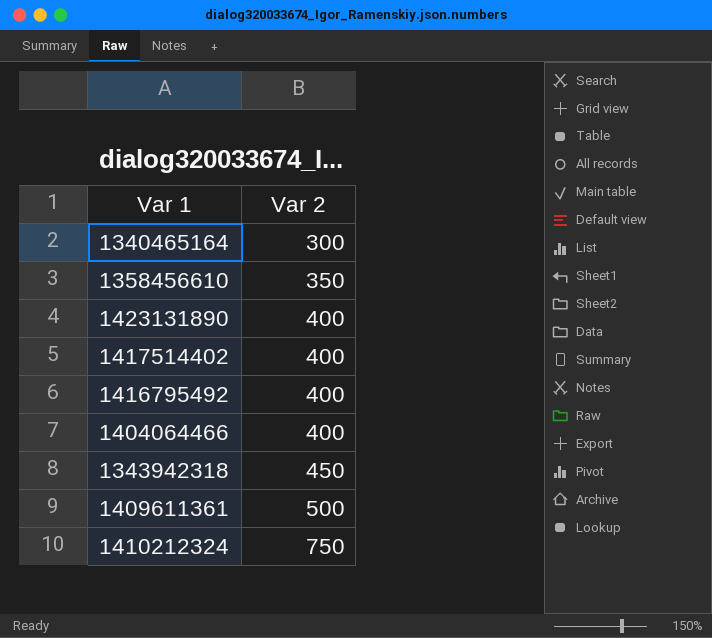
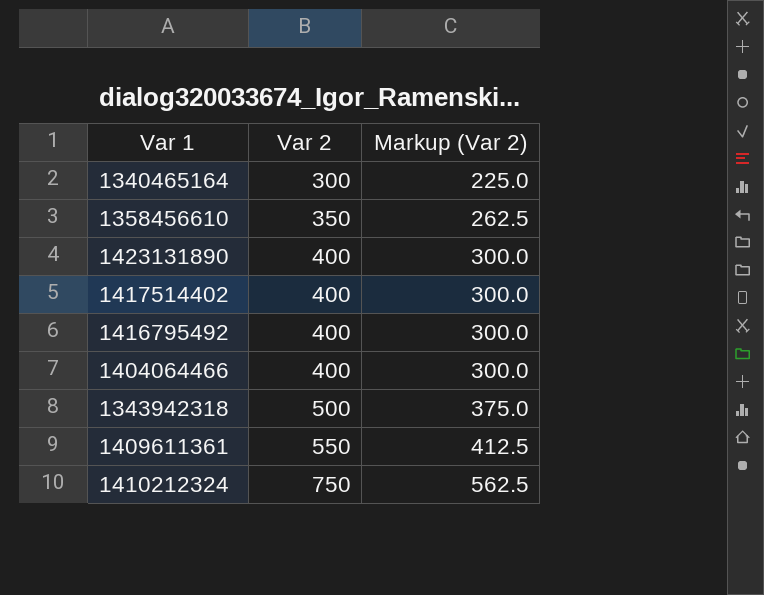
column Markup (Var 2) | formula: none -> [Var 2] * 0.75
1343942318 | Var 2: 450 -> 500
1409611361 | Var 2: 500 -> 550

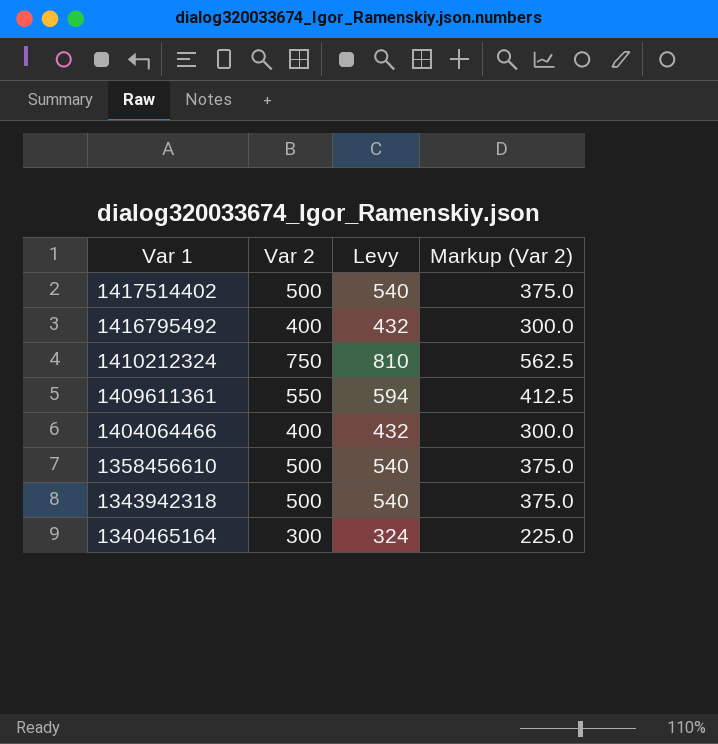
row order: Var 2 ascending -> Var 1 descending
column Levy | formula: none -> [Var 2] * 1.08
row 1423131890: 400 | 300.0 -> none
1417514402 | Var 2: 400 -> 500
1417514402 | Markup (Var 2): 300.0 -> 375.0
1358456610 | Var 2: 350 -> 500
1358456610 | Markup (Var 2): 262.5 -> 375.0

